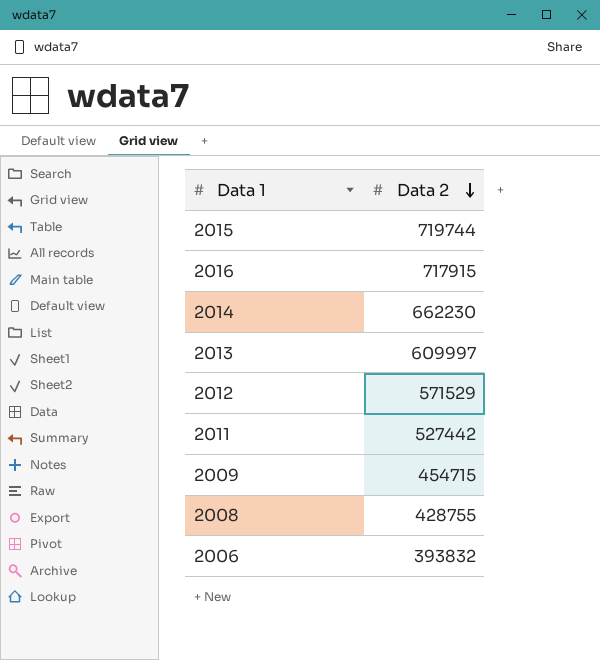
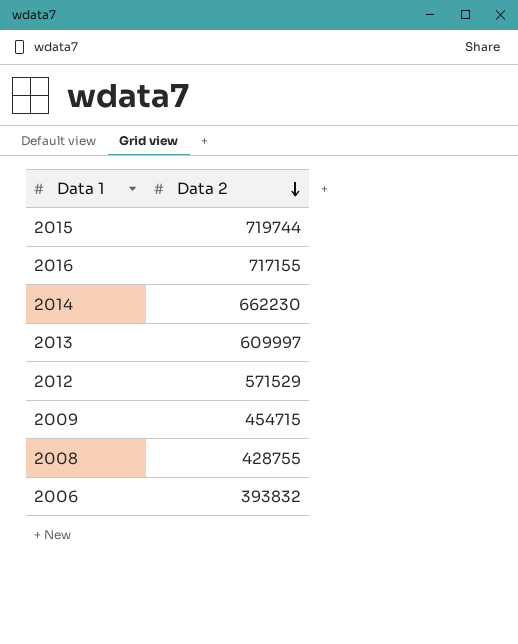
row 2011: 527442 -> none
2016 | Data 2: 717915 -> 717155

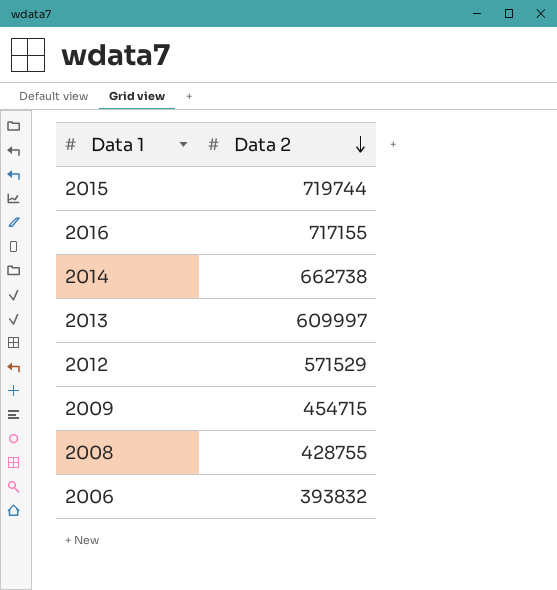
2014 | Data 2: 662230 -> 662738

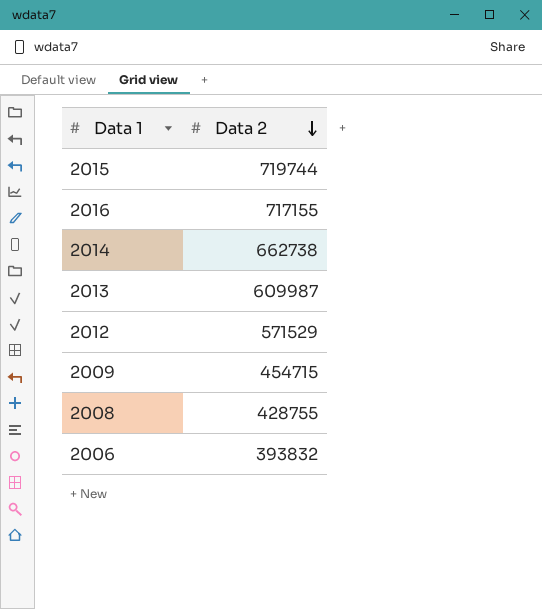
2013 | Data 2: 609997 -> 609987

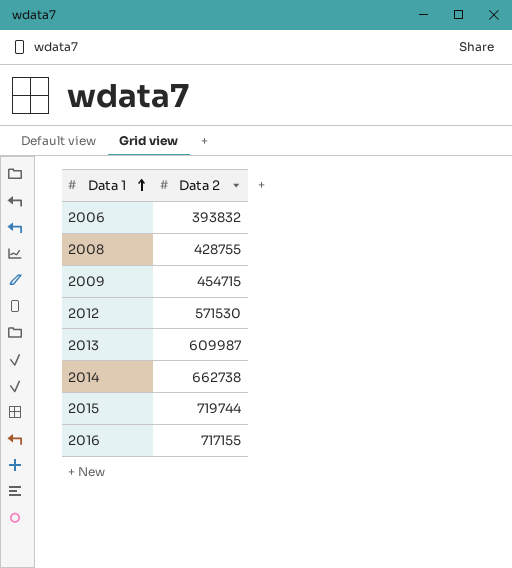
row order: Data 2 descending -> Data 1 ascending
2012 | Data 2: 571529 -> 571530

